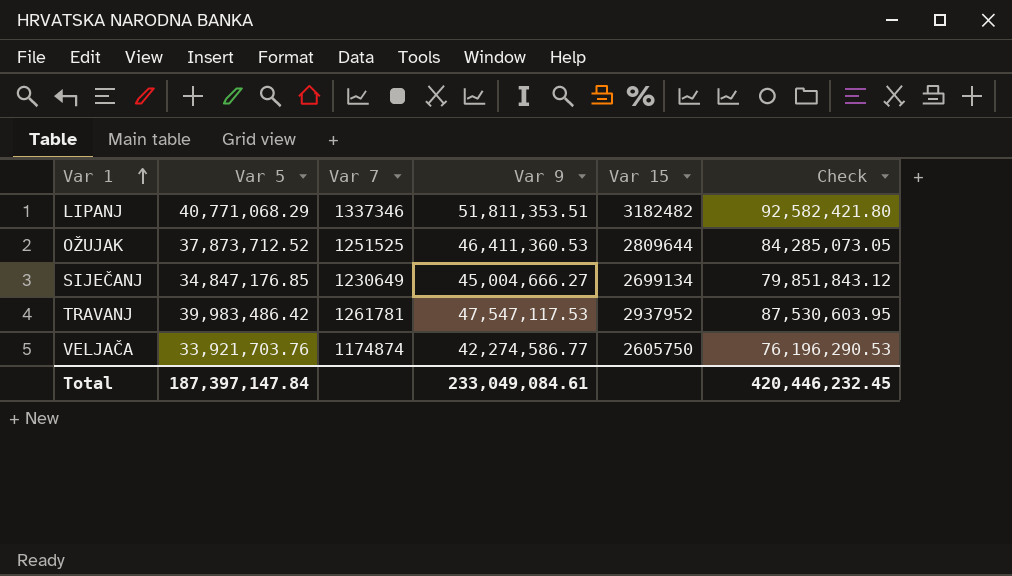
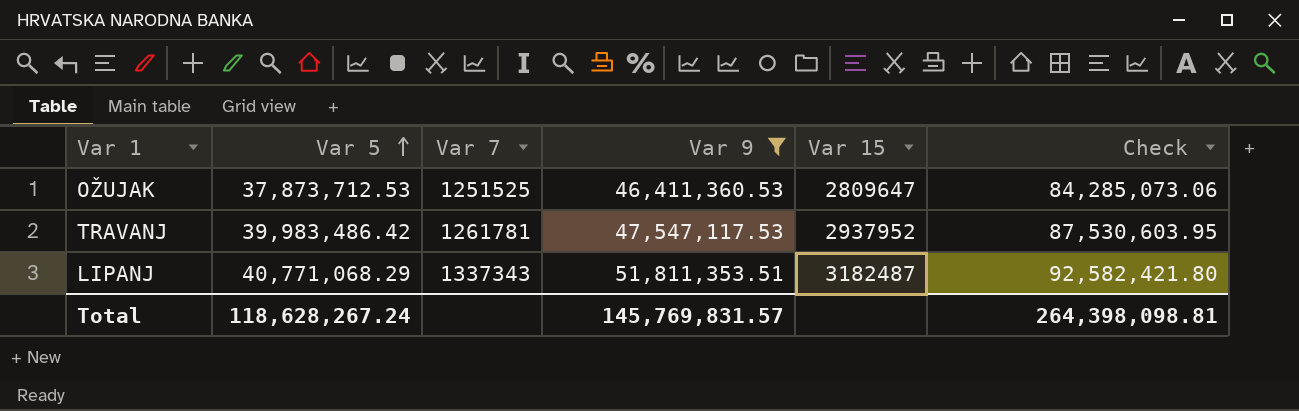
filter: none -> Var 9 >= 46,411,360.53
row order: Var 1 ascending -> Var 5 ascending
OŽUJAK | Var 5: 37,873,712.52 -> 37,873,712.53
OŽUJAK | Var 15: 2809644 -> 2809647
OŽUJAK | Check: 84,285,073.05 -> 84,285,073.06
LIPANJ | Var 7: 1337346 -> 1337343
LIPANJ | Var 15: 3182482 -> 3182487
Total | Var 5: 187,397,147.84 -> 118,628,267.24
Total | Var 9: 233,049,084.61 -> 145,769,831.57
Total | Check: 420,446,232.45 -> 264,398,098.81

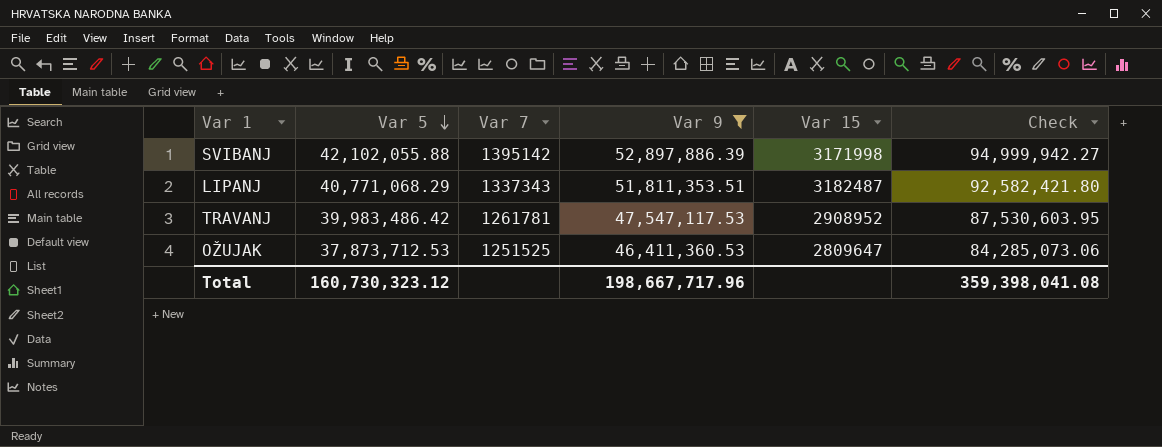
row order: Var 5 ascending -> Var 5 descending
row SVIBANJ: none -> 42,102,055.88 | 1395142 | 52,897,886.39 | 3171998 | 94,999,942.27
TRAVANJ | Var 15: 2937952 -> 2908952
Total | Var 5: 118,628,267.24 -> 160,730,323.12
Total | Var 9: 145,769,831.57 -> 198,667,717.96
Total | Check: 264,398,098.81 -> 359,398,041.08

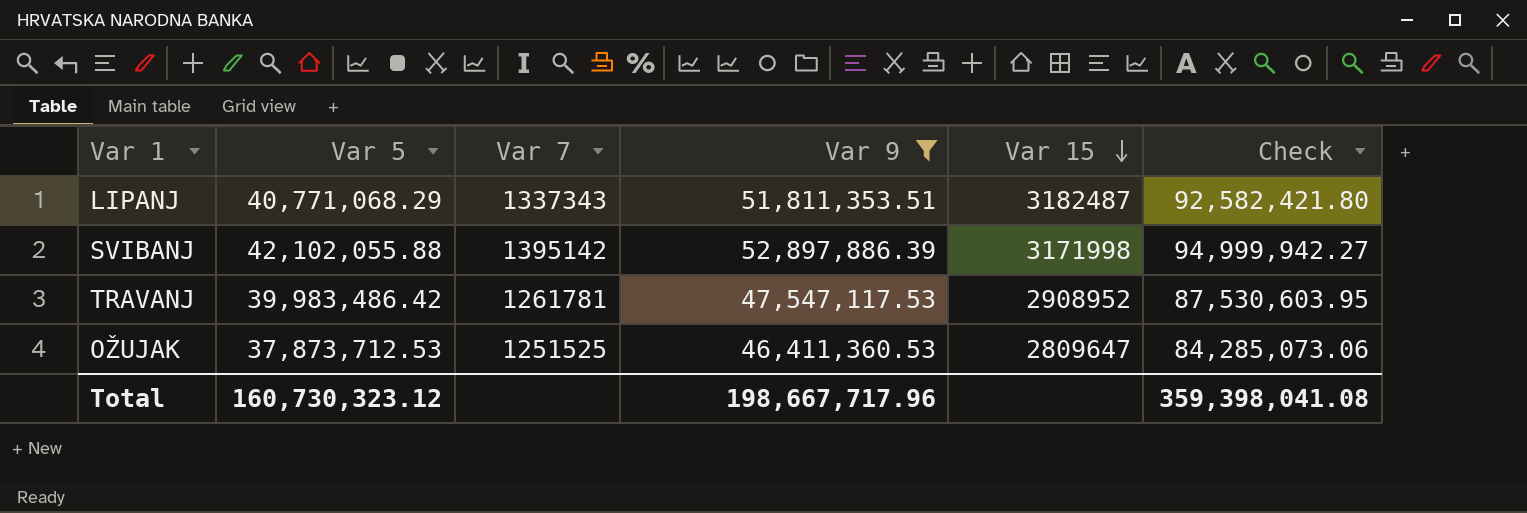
row order: Var 5 descending -> Var 15 descending

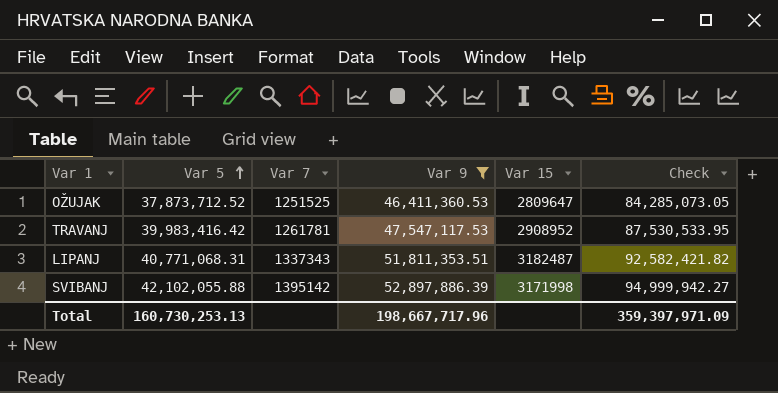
row order: Var 15 descending -> Var 5 ascending
OŽUJAK | Var 5: 37,873,712.53 -> 37,873,712.52
OŽUJAK | Check: 84,285,073.06 -> 84,285,073.05
TRAVANJ | Var 5: 39,983,486.42 -> 39,983,416.42
TRAVANJ | Check: 87,530,603.95 -> 87,530,533.95
LIPANJ | Var 5: 40,771,068.29 -> 40,771,068.31
LIPANJ | Check: 92,582,421.80 -> 92,582,421.82
Total | Var 5: 160,730,323.12 -> 160,730,253.13
Total | Check: 359,398,041.08 -> 359,397,971.09

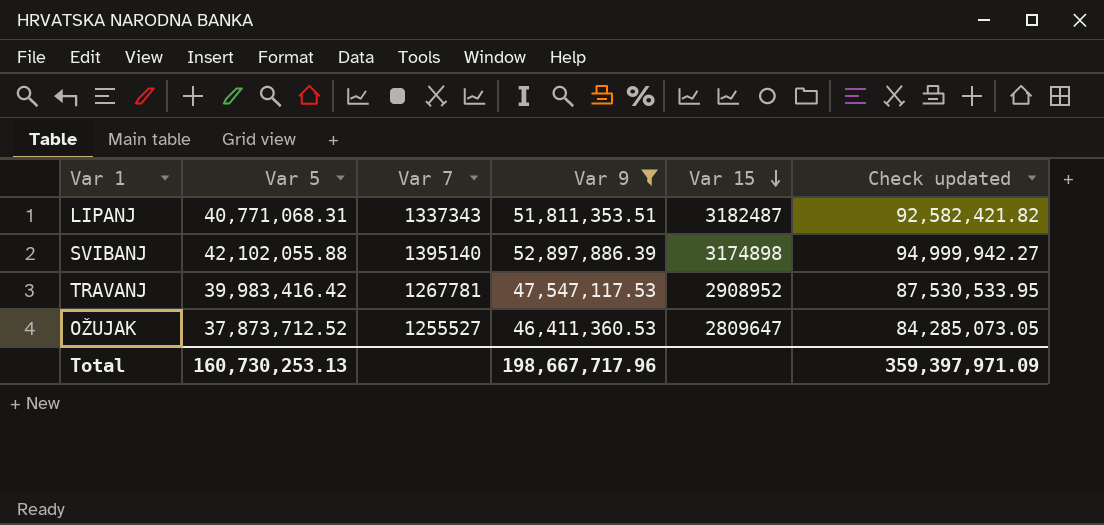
row order: Var 5 ascending -> Var 15 descending
column name: Check -> Check updated
SVIBANJ | Var 7: 1395142 -> 1395140
SVIBANJ | Var 15: 3171998 -> 3174898
TRAVANJ | Var 7: 1261781 -> 1267781
OŽUJAK | Var 7: 1251525 -> 1255527

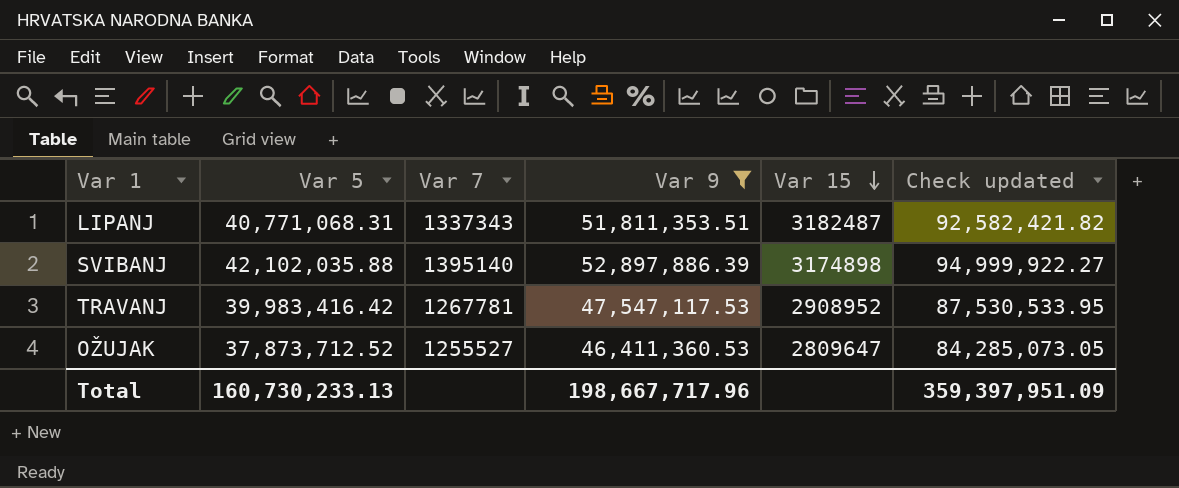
SVIBANJ | Var 5: 42,102,055.88 -> 42,102,035.88
SVIBANJ | Check updated: 94,999,942.27 -> 94,999,922.27
Total | Var 5: 160,730,253.13 -> 160,730,233.13
Total | Check updated: 359,397,971.09 -> 359,397,951.09

